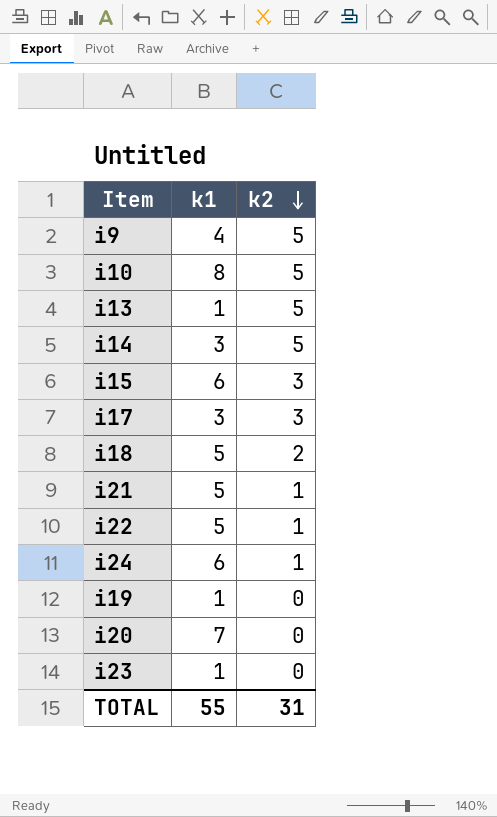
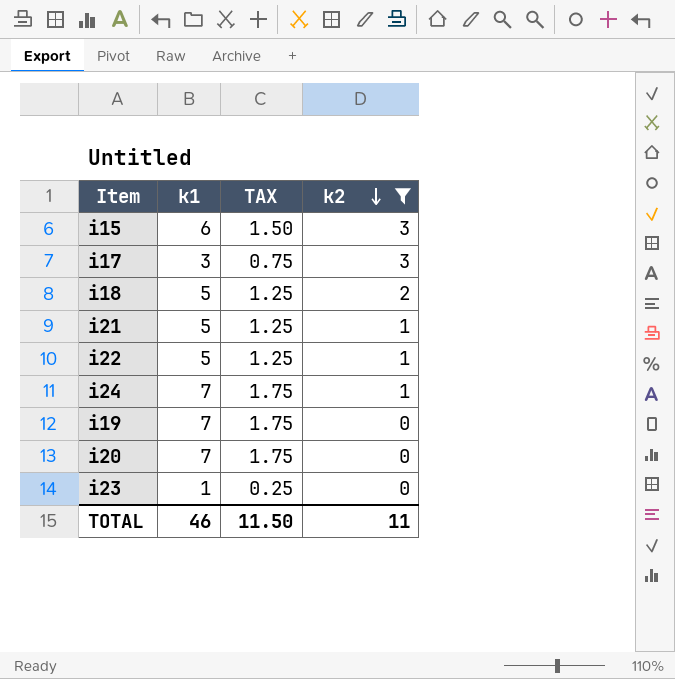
filter: none -> k2 != 5
column TAX | formula: none -> [k1] * 0.25
i24 | k1: 6 -> 7
i19 | k1: 1 -> 7
TOTAL | k1: 55 -> 46
TOTAL | k2: 31 -> 11

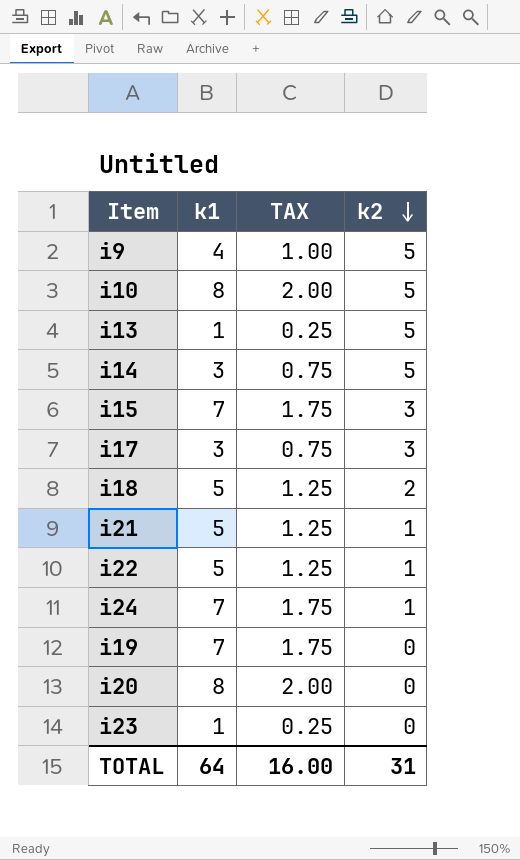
filter: k2 != 5 -> none
i15 | k1: 6 -> 7
i15 | TAX: 1.50 -> 1.75
i20 | k1: 7 -> 8
i20 | TAX: 1.75 -> 2.00
TOTAL | k1: 46 -> 64
TOTAL | TAX: 11.50 -> 16.00
TOTAL | k2: 11 -> 31

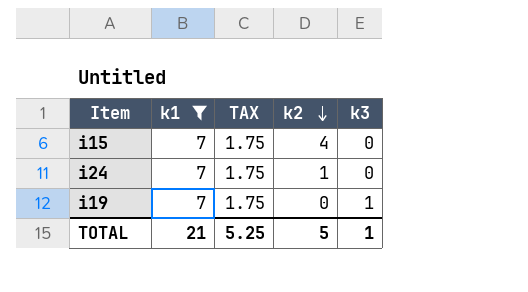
filter: none -> k1 = 7
column k3 | position: none -> 5
i15 | k2: 3 -> 4
TOTAL | k1: 64 -> 21
TOTAL | TAX: 16.00 -> 5.25
TOTAL | k2: 31 -> 5

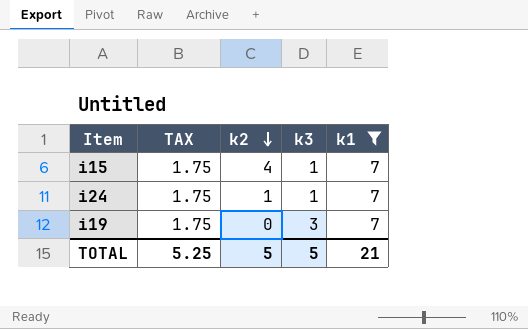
column k1 | position: 2 -> 5
i15 | k3: 0 -> 1
i24 | k3: 0 -> 1
i19 | k3: 1 -> 3
TOTAL | k3: 1 -> 5

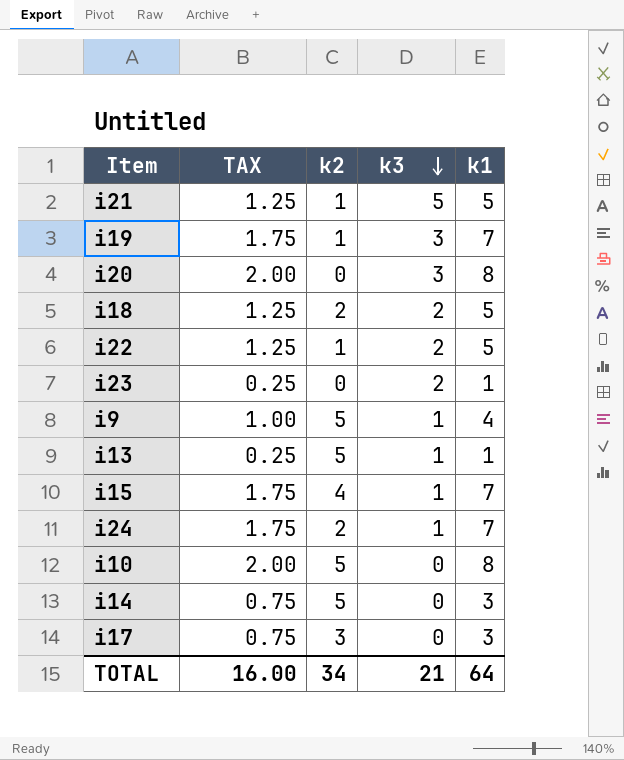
filter: k1 = 7 -> none
row order: k2 descending -> k3 descending
i19 | k2: 0 -> 1
i24 | k2: 1 -> 2
TOTAL | TAX: 5.25 -> 16.00
TOTAL | k2: 5 -> 34
TOTAL | k3: 5 -> 21
TOTAL | k1: 21 -> 64

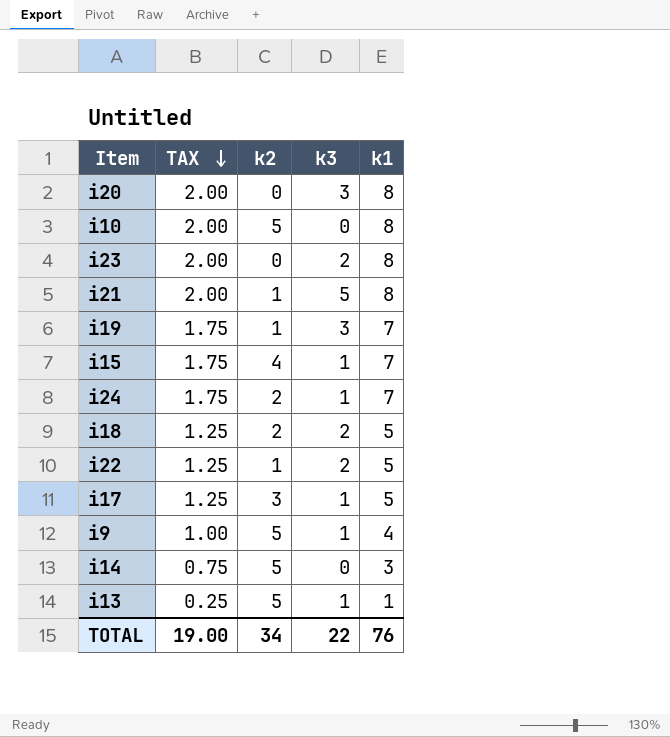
row order: k3 descending -> TAX descending
i23 | TAX: 0.25 -> 2.00
i23 | k1: 1 -> 8
i21 | TAX: 1.25 -> 2.00
i21 | k1: 5 -> 8
i17 | TAX: 0.75 -> 1.25
i17 | k3: 0 -> 1
i17 | k1: 3 -> 5
TOTAL | TAX: 16.00 -> 19.00
TOTAL | k3: 21 -> 22
TOTAL | k1: 64 -> 76

